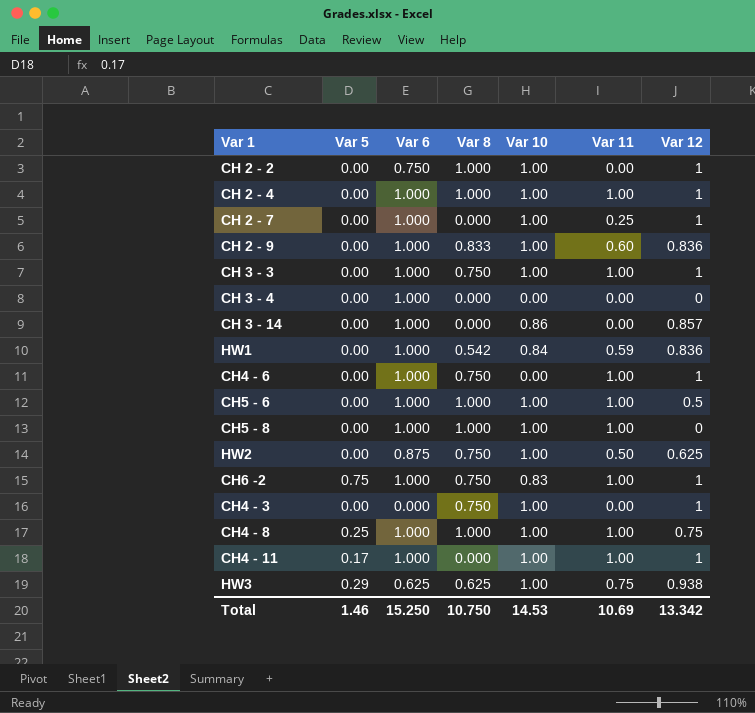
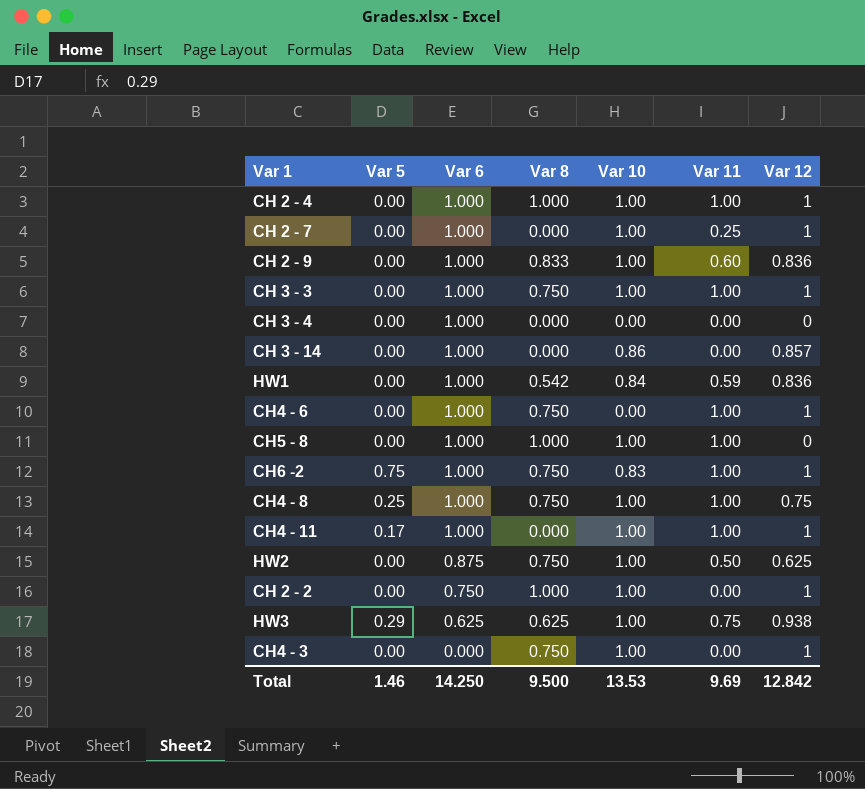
row order: none -> Var 6 descending
row CH5 - 6: 0.00 | 1.000 | 1.000 | 1.00 | 1.00 | 0.5 -> none
CH4 - 8 | Var 8: 1.000 -> 0.750
Total | Var 6: 15.250 -> 14.250
Total | Var 8: 10.750 -> 9.500
Total | Var 10: 14.53 -> 13.53
Total | Var 11: 10.69 -> 9.69
Total | Var 12: 13.342 -> 12.842

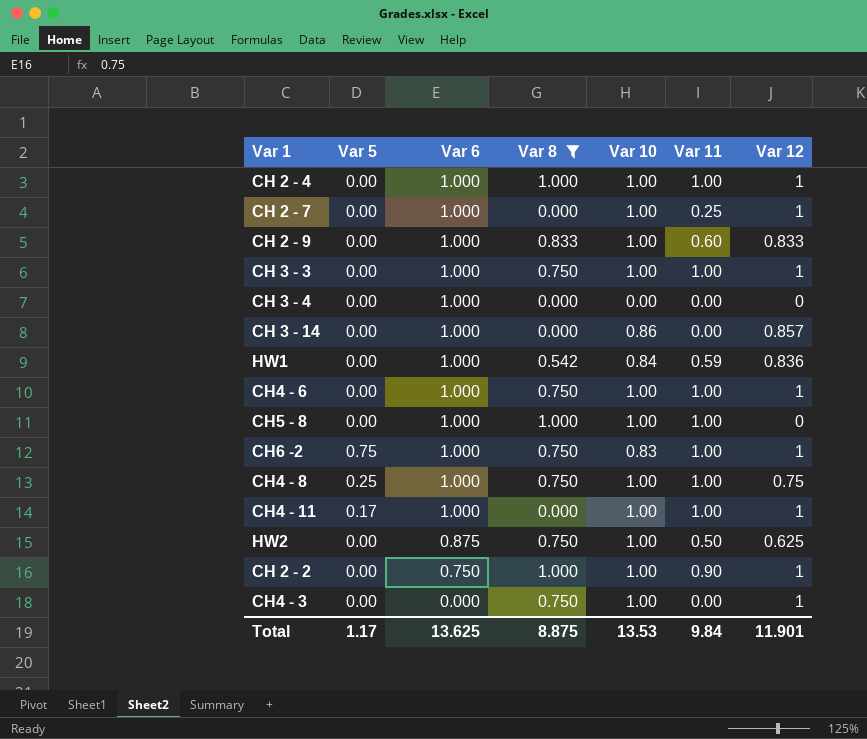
filter: none -> Var 8 != 0.625
CH 2 - 9 | Var 12: 0.836 -> 0.833
CH4 - 6 | Var 10: 0.00 -> 1.00
CH 2 - 2 | Var 11: 0.00 -> 0.90
Total | Var 5: 1.46 -> 1.17
Total | Var 6: 14.250 -> 13.625
Total | Var 8: 9.500 -> 8.875
Total | Var 11: 9.69 -> 9.84
Total | Var 12: 12.842 -> 11.901

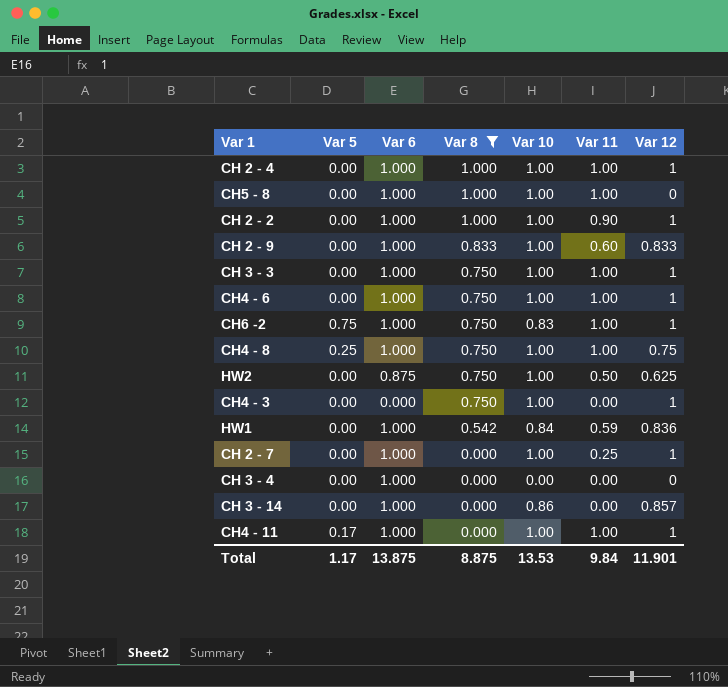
row order: Var 6 descending -> Var 8 descending
CH 2 - 2 | Var 6: 0.750 -> 1.000
Total | Var 6: 13.625 -> 13.875

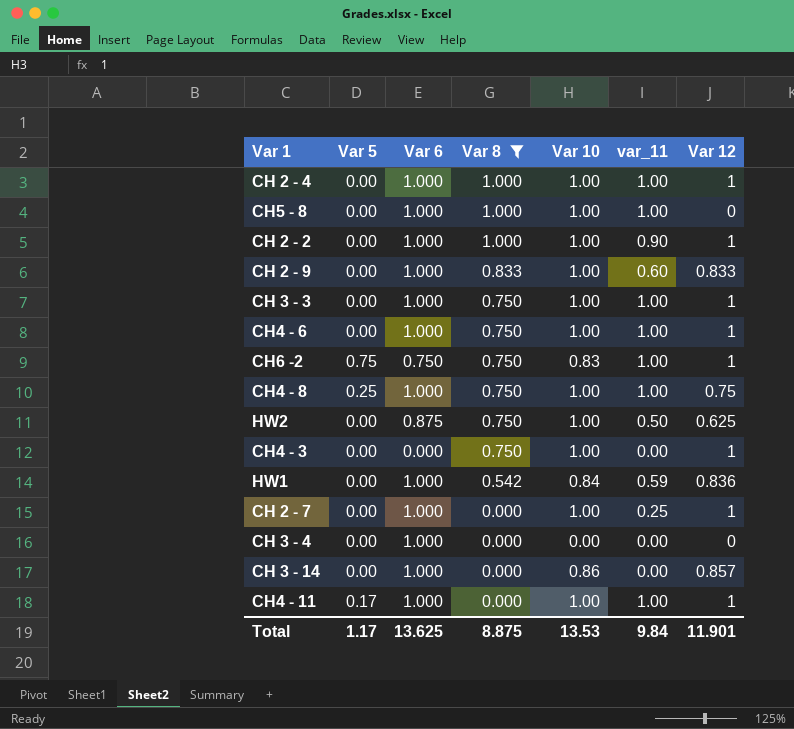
column name: Var 11 -> var_11
CH6 -2 | Var 6: 1.000 -> 0.750
Total | Var 6: 13.875 -> 13.625

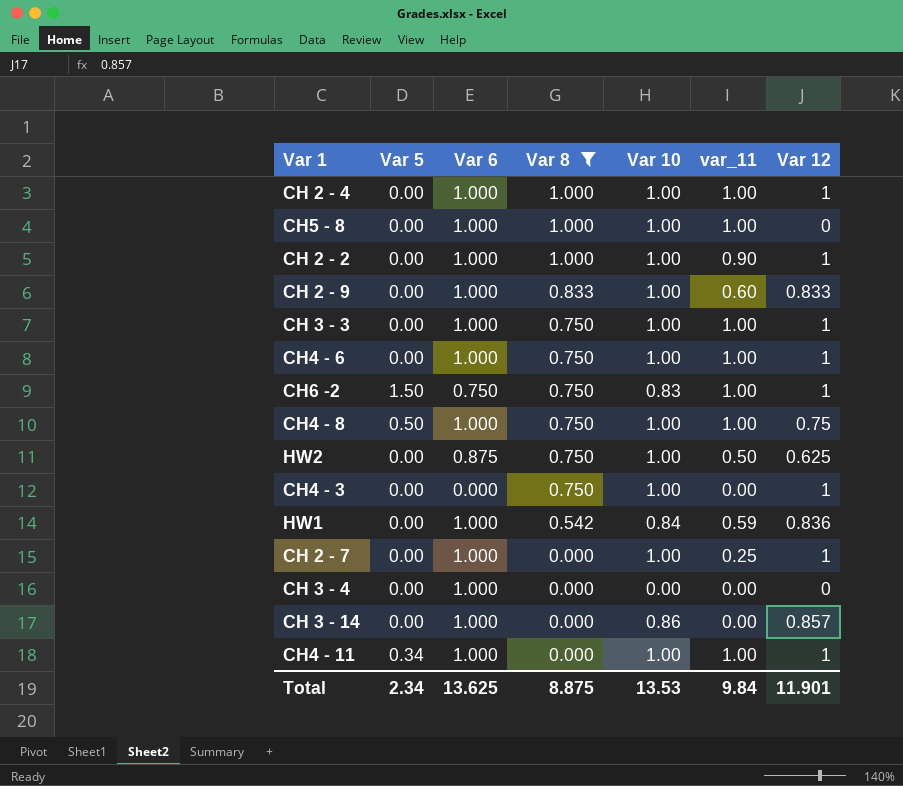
CH6 -2 | Var 5: 0.75 -> 1.50
CH4 - 8 | Var 5: 0.25 -> 0.50
CH4 - 11 | Var 5: 0.17 -> 0.34
Total | Var 5: 1.17 -> 2.34

